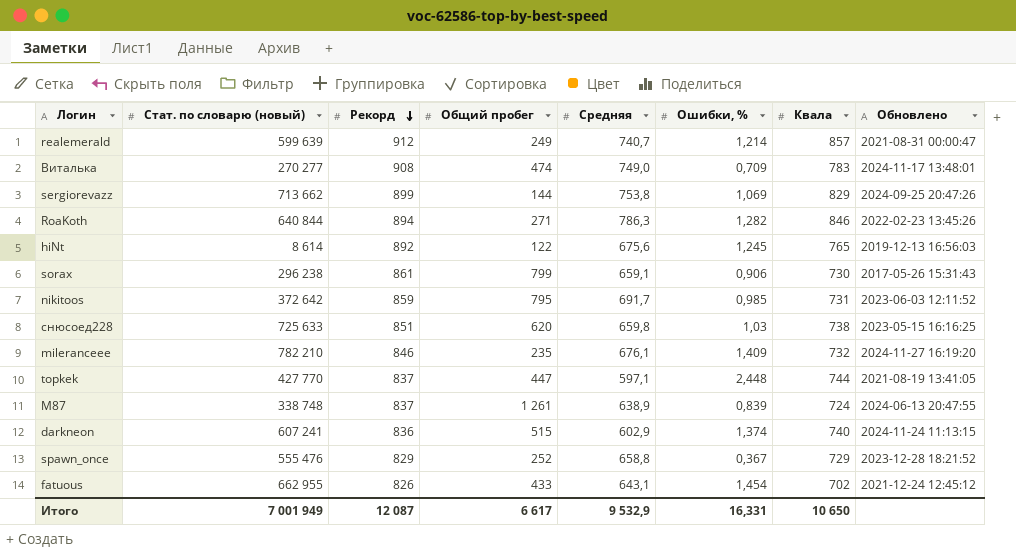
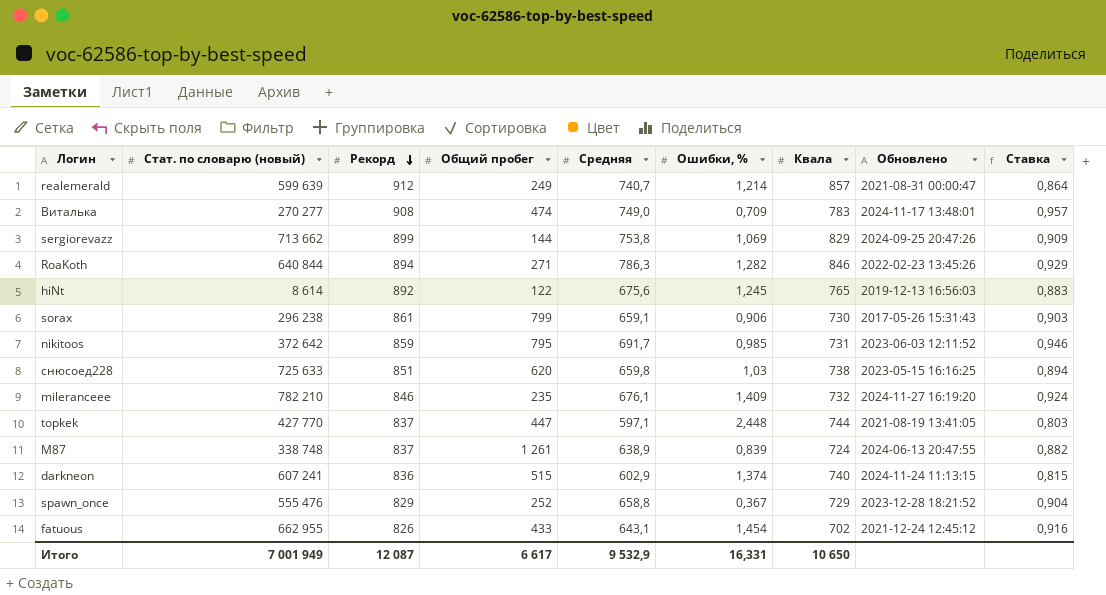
column Ставка | formula: none -> [Средняя] / [Квала]

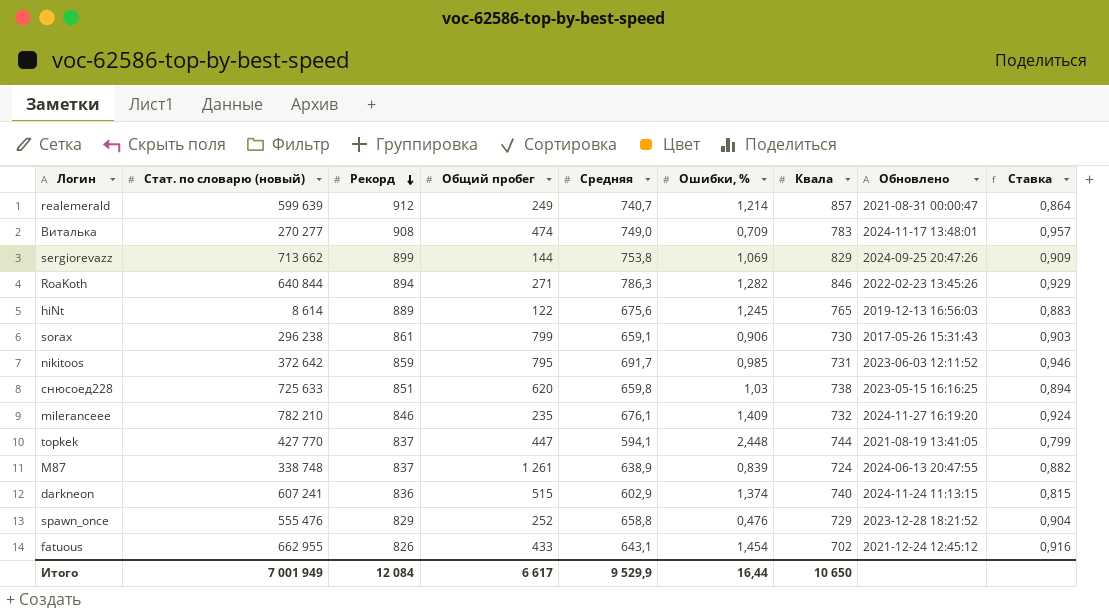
hiNt | Рекорд: 892 -> 889
topkek | Средняя: 597,1 -> 594,1
topkek | Ставка: 0,803 -> 0,799
spawn_once | Ошибки, %: 0,367 -> 0,476
Итого | Рекорд: 12 087 -> 12 084
Итого | Средняя: 9 532,9 -> 9 529,9
Итого | Ошибки, %: 16,331 -> 16,44

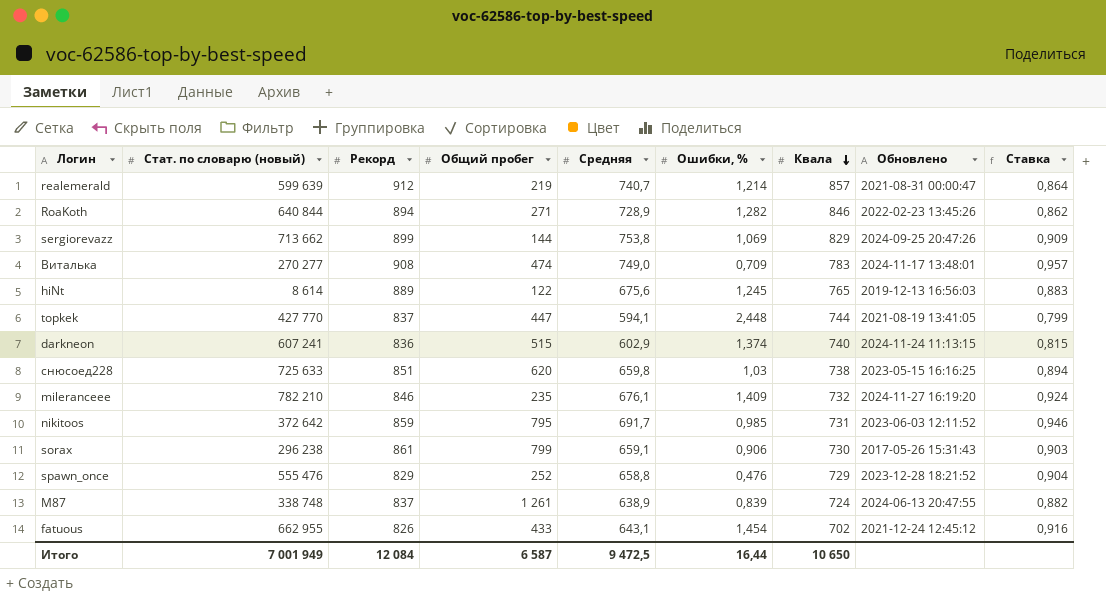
row order: Рекорд descending -> Квала descending
realemerald | Общий пробег: 249 -> 219
RoaKoth | Средняя: 786,3 -> 728,9
RoaKoth | Ставка: 0,929 -> 0,862
Итого | Общий пробег: 6 617 -> 6 587
Итого | Средняя: 9 529,9 -> 9 472,5

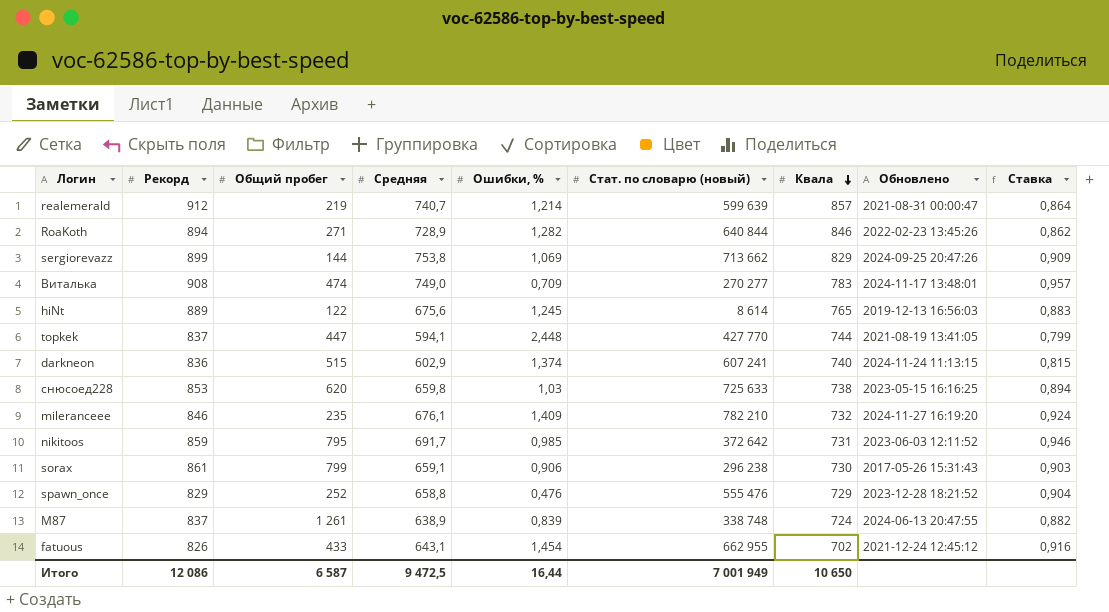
column Стат. по словарю (новый) | position: 2 -> 6
снюсоед228 | Рекорд: 851 -> 853
Итого | Рекорд: 12 084 -> 12 086

